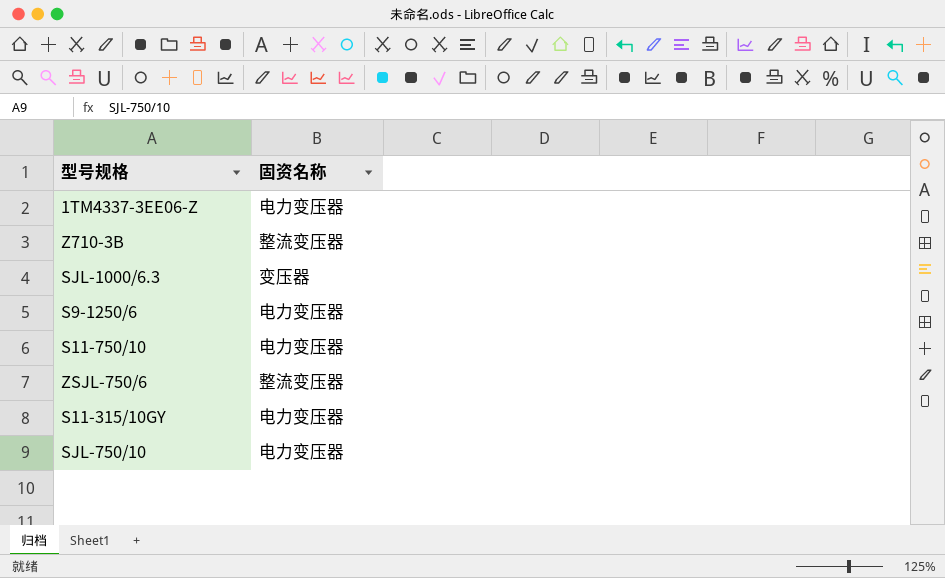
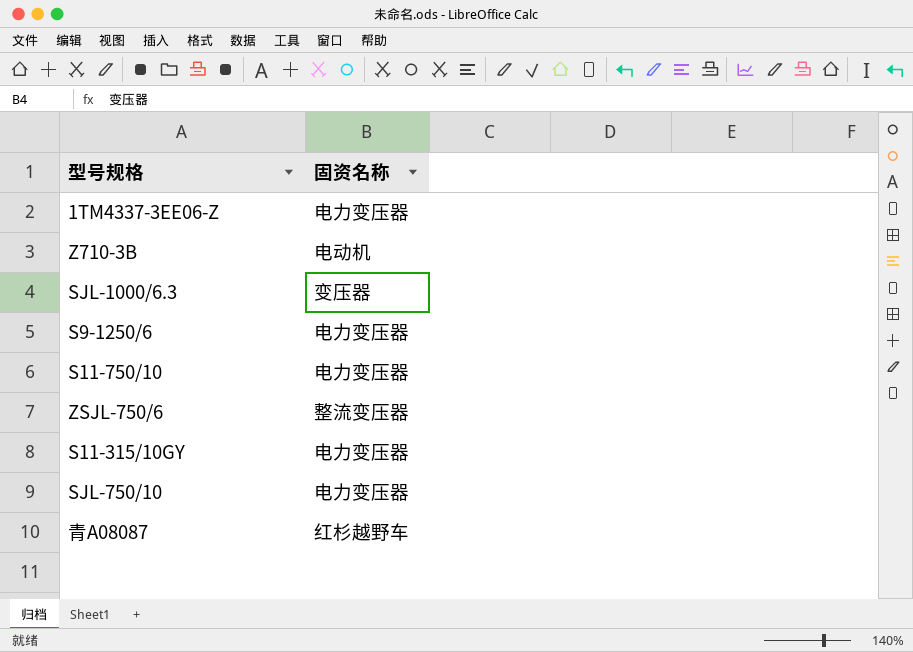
Z710-3B | 固资名称: 整流变压器 -> 电动机
row 青A08087: none -> 红杉越野车

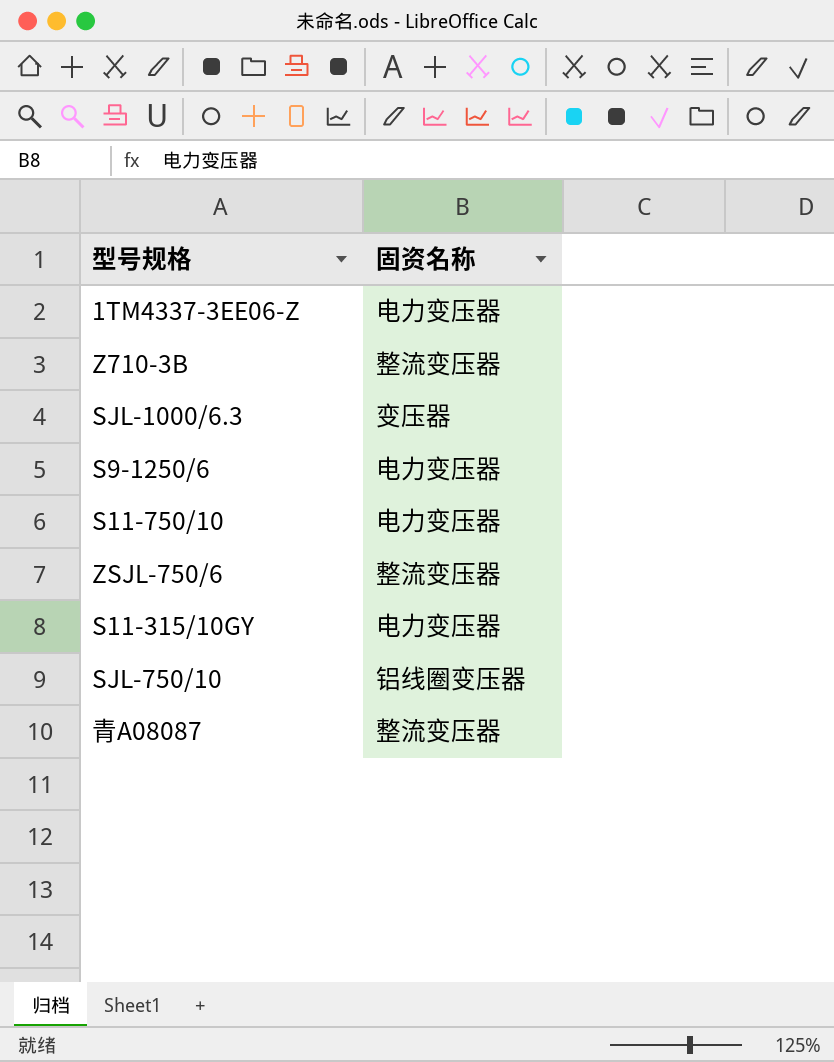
Z710-3B | 固资名称: 电动机 -> 整流变压器
SJL-750/10 | 固资名称: 电力变压器 -> 铝线圈变压器
青A08087 | 固资名称: 红杉越野车 -> 整流变压器

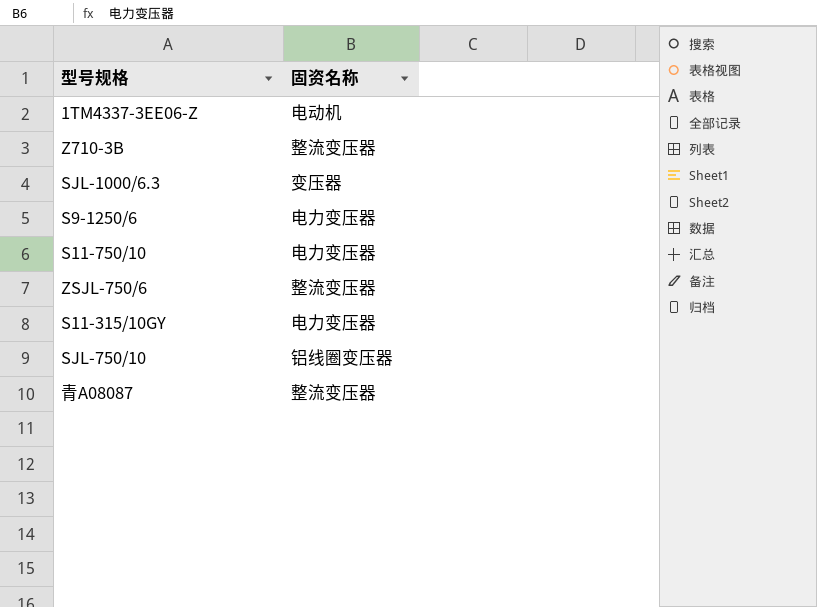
1TM4337-3EE06-Z | 固资名称: 电力变压器 -> 电动机

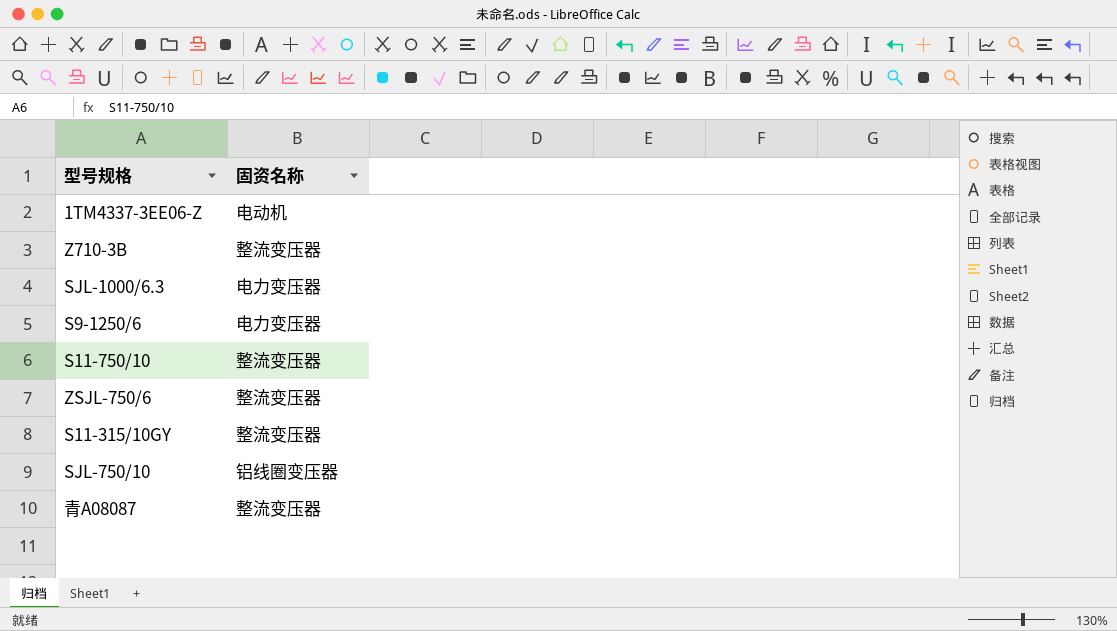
SJL-1000/6.3 | 固资名称: 变压器 -> 电力变压器
S11-750/10 | 固资名称: 电力变压器 -> 整流变压器
S11-315/10GY | 固资名称: 电力变压器 -> 整流变压器

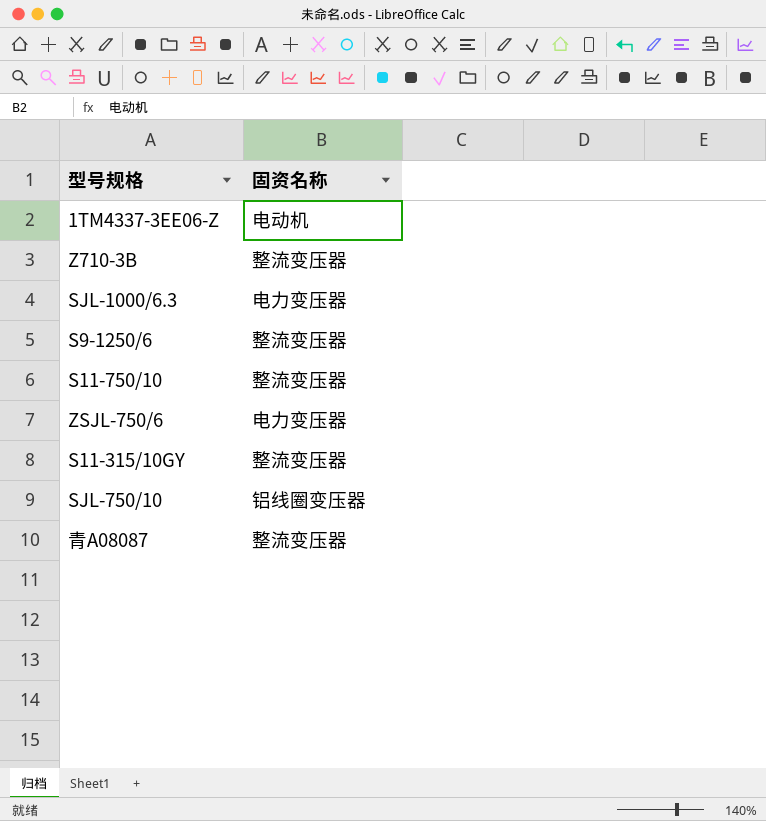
S9-1250/6 | 固资名称: 电力变压器 -> 整流变压器
ZSJL-750/6 | 固资名称: 整流变压器 -> 电力变压器

